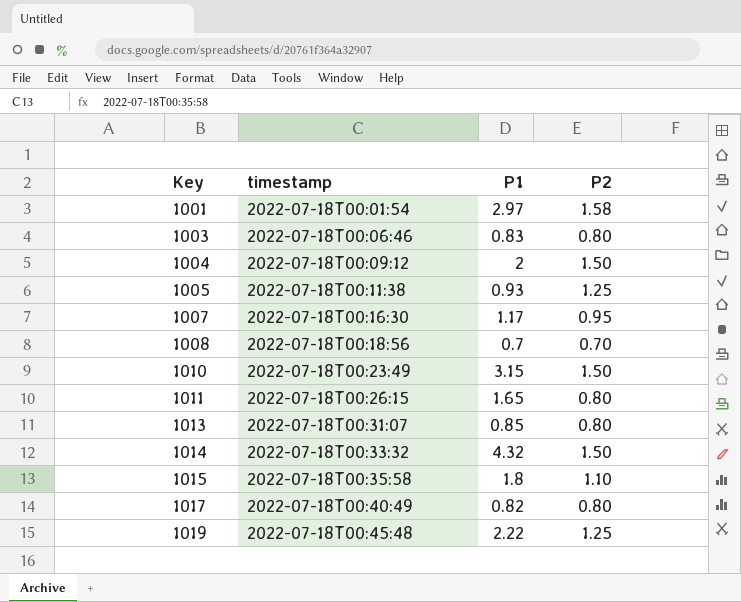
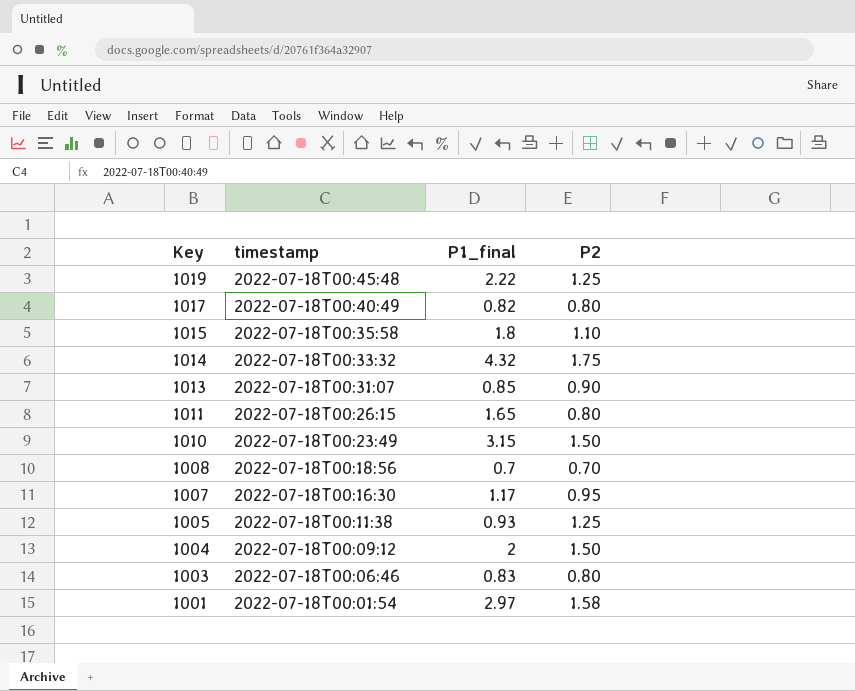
row order: Key ascending -> Key descending
column name: P1 -> P1_final
1014 | P2: 1.50 -> 1.75
1013 | P2: 0.80 -> 0.90

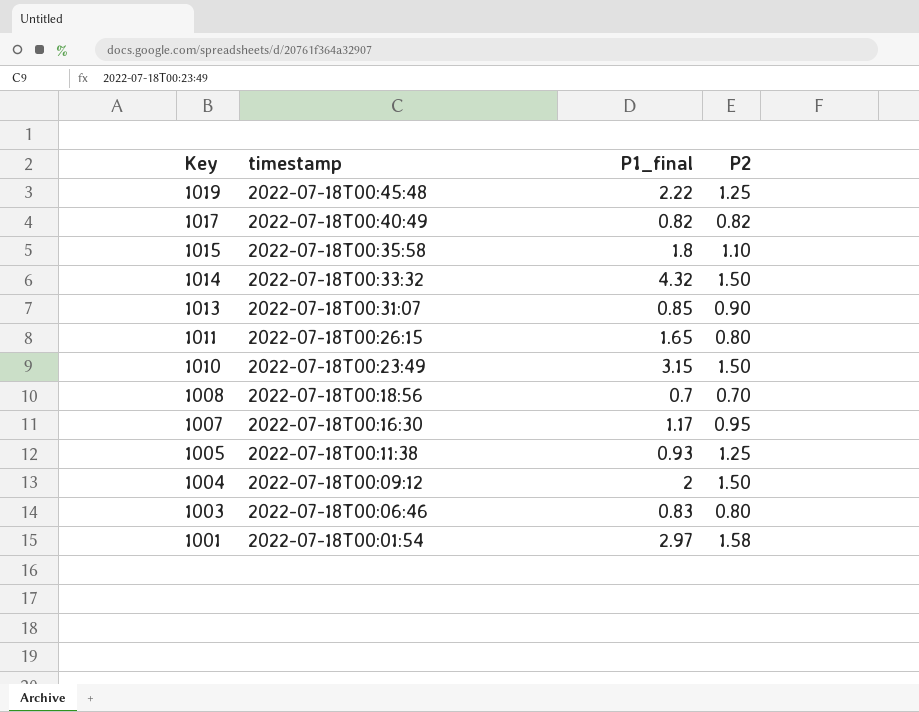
1017 | P2: 0.80 -> 0.82
1014 | P2: 1.75 -> 1.50

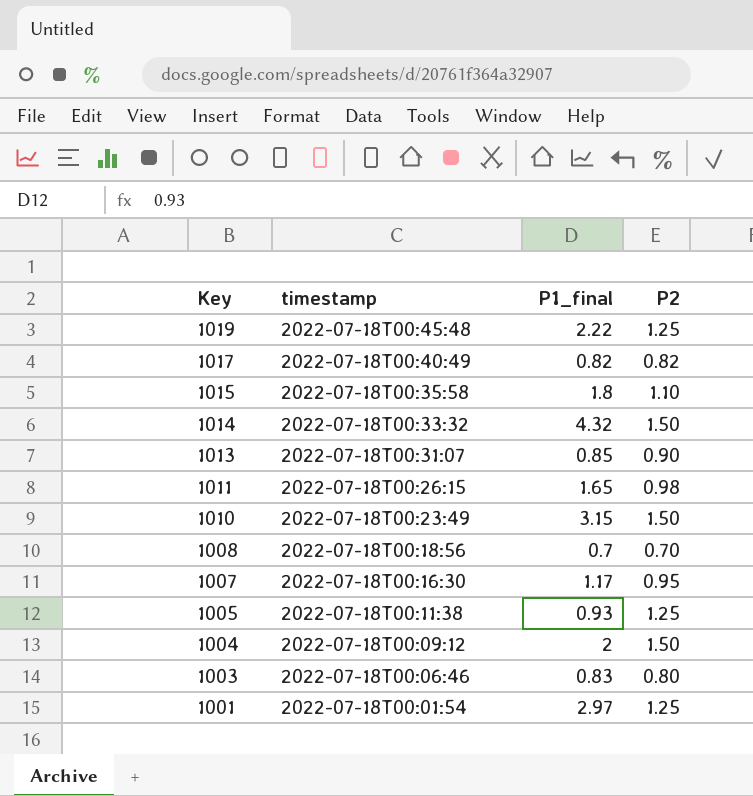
1011 | P2: 0.80 -> 0.98
1001 | P2: 1.58 -> 1.25

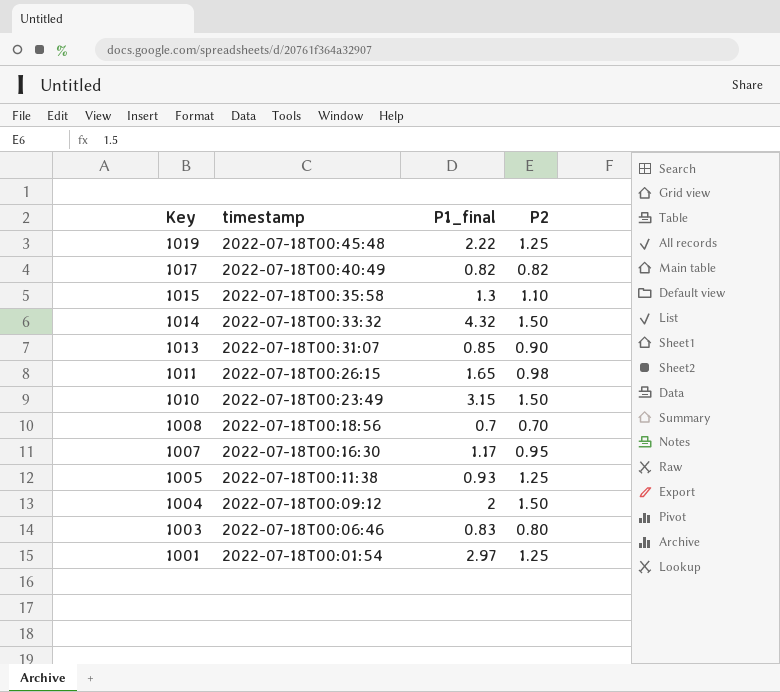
1015 | P1_final: 1.8 -> 1.3

